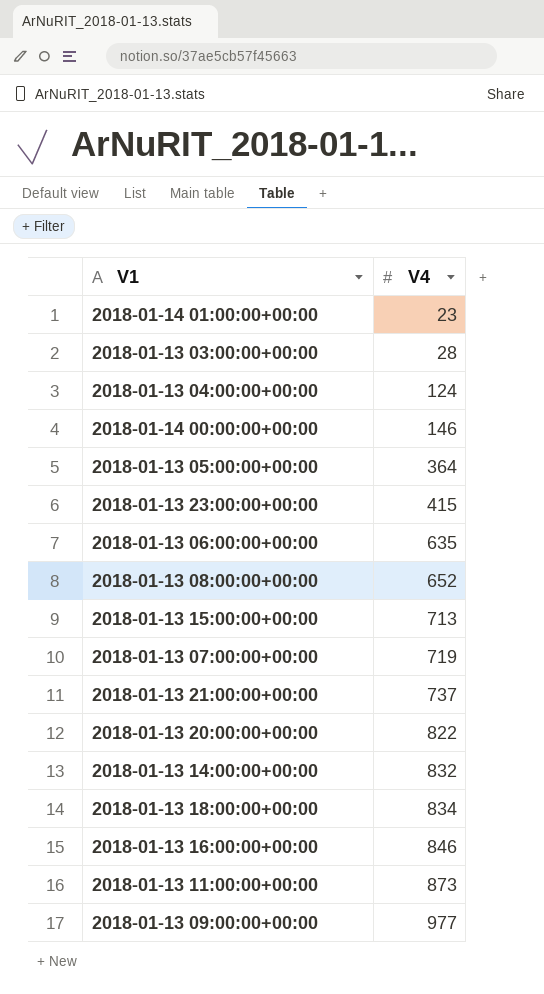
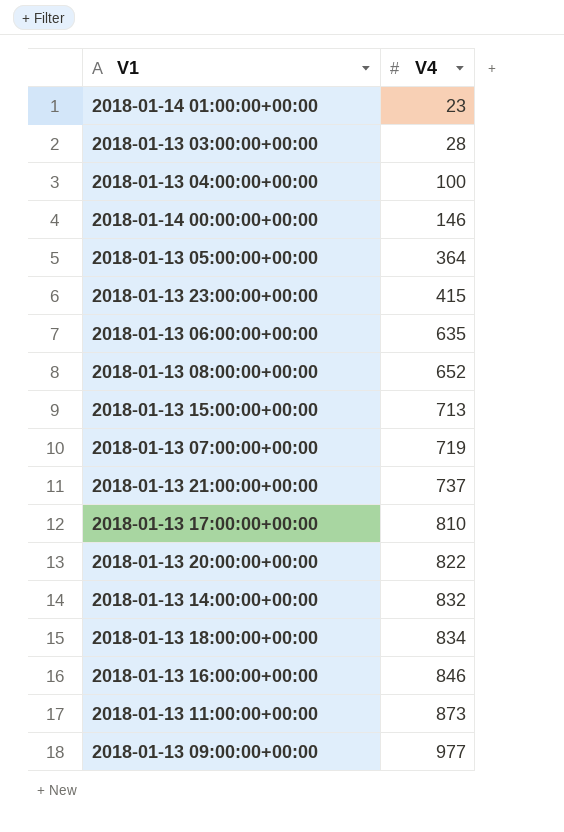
2018-01-13 04:00:00+00:00 | V4: 124 -> 100
row 2018-01-13 17:00:00+00:00: none -> 810

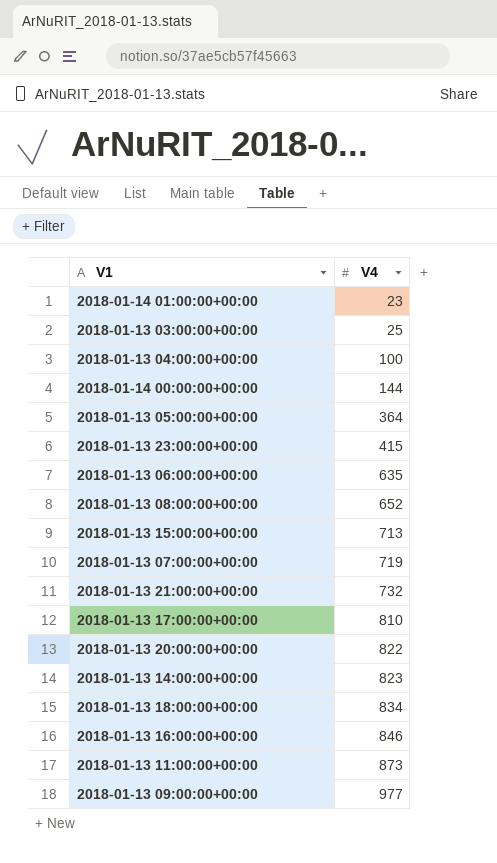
2018-01-13 03:00:00+00:00 | V4: 28 -> 25
2018-01-14 00:00:00+00:00 | V4: 146 -> 144
2018-01-13 21:00:00+00:00 | V4: 737 -> 732
2018-01-13 14:00:00+00:00 | V4: 832 -> 823

